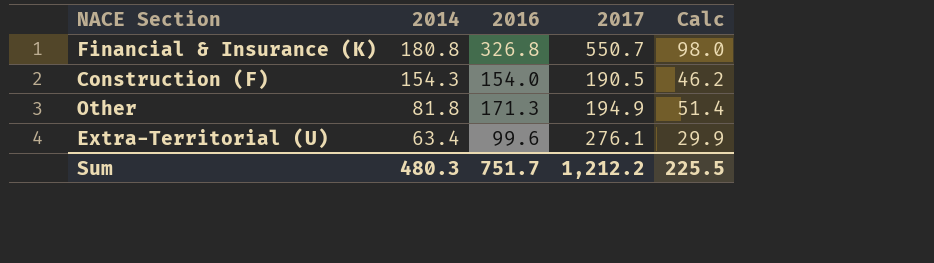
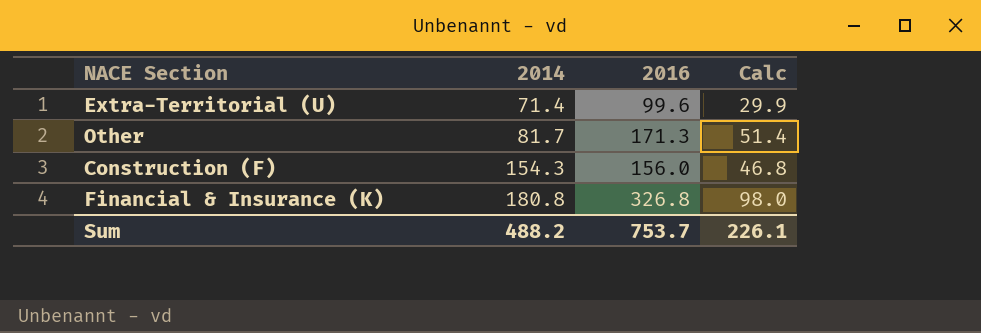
row order: 2014 descending -> 2014 ascending
column 2017 | position: 4 -> none
Extra-Territorial (U) | 2014: 63.4 -> 71.4
Other | 2014: 81.8 -> 81.7
Construction (F) | 2016: 154.0 -> 156.0
Construction (F) | Calc: 46.2 -> 46.8
Sum | 2014: 480.3 -> 488.2
Sum | 2016: 751.7 -> 753.7
Sum | Calc: 225.5 -> 226.1

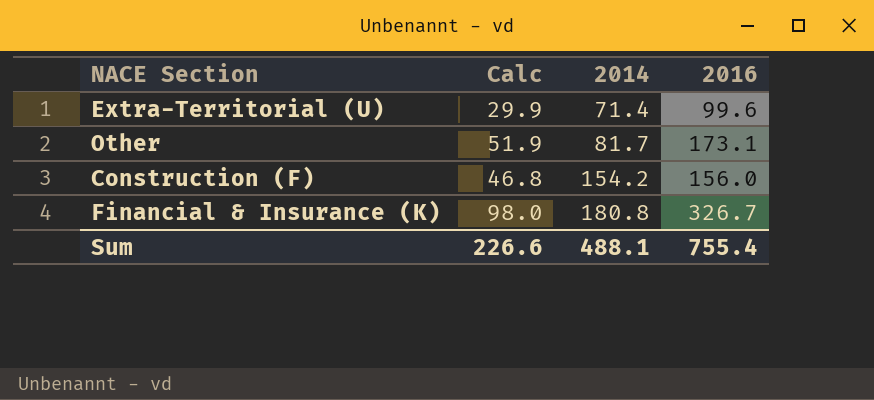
column Calc | position: 4 -> 2
Other | Calc: 51.4 -> 51.9
Other | 2016: 171.3 -> 173.1
Construction (F) | 2014: 154.3 -> 154.2
Financial & Insurance (K) | 2016: 326.8 -> 326.7
Sum | Calc: 226.1 -> 226.6
Sum | 2014: 488.2 -> 488.1
Sum | 2016: 753.7 -> 755.4

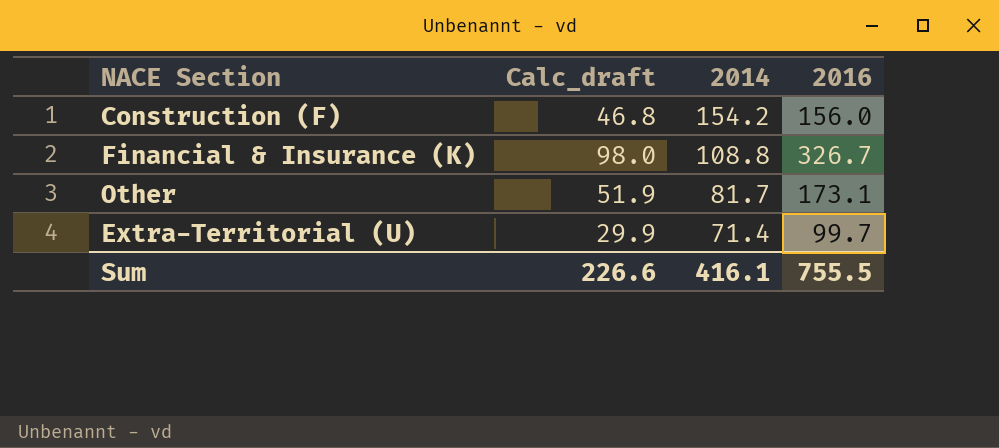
row order: 2014 ascending -> 2014 descending
column name: Calc -> Calc_draft
Financial & Insurance (K) | 2014: 180.8 -> 108.8
Extra-Territorial (U) | 2016: 99.6 -> 99.7
Sum | 2014: 488.1 -> 416.1
Sum | 2016: 755.4 -> 755.5

